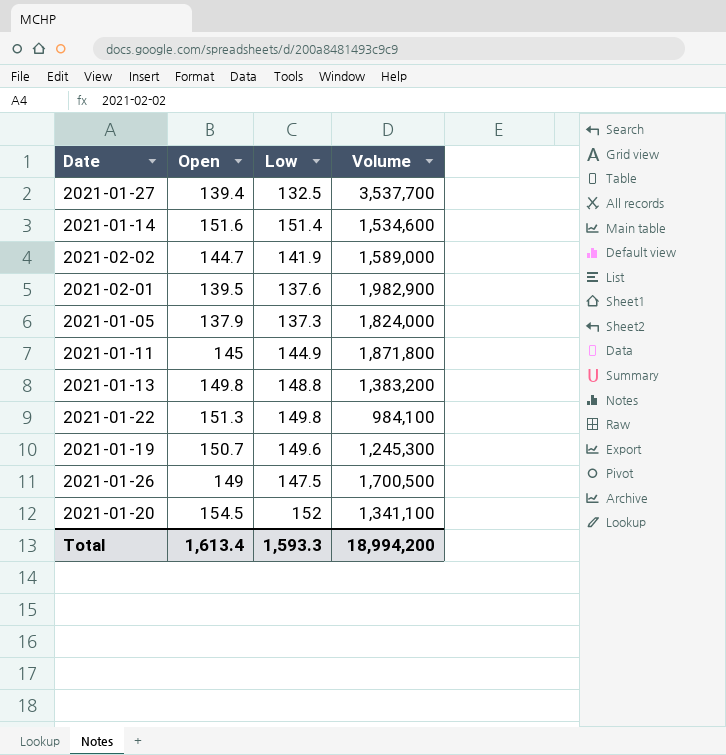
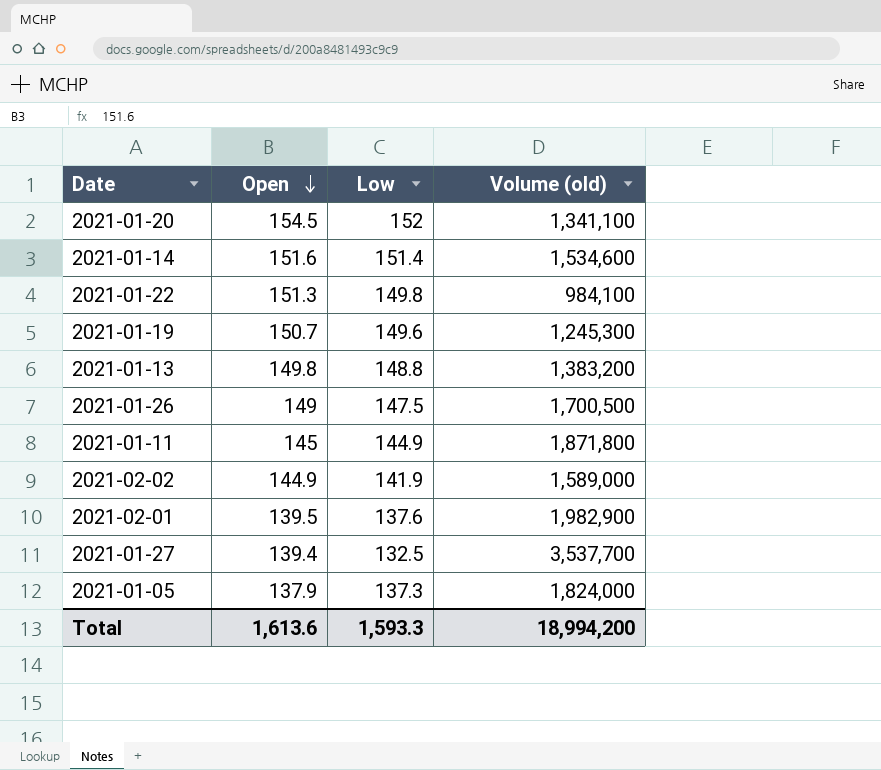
row order: none -> Open descending
column name: Volume -> Volume (old)
2021-02-02 | Open: 144.7 -> 144.9
Total | Open: 1,613.4 -> 1,613.6

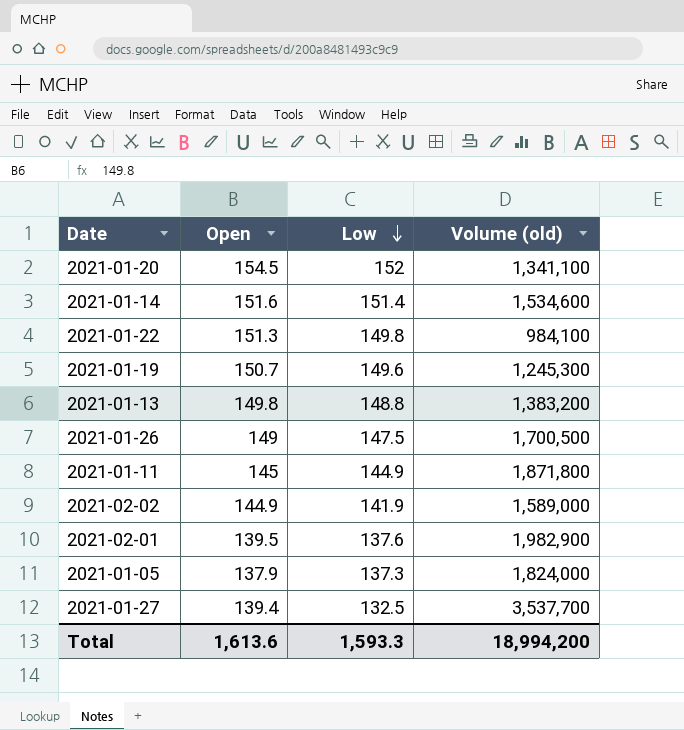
row order: Open descending -> Low descending

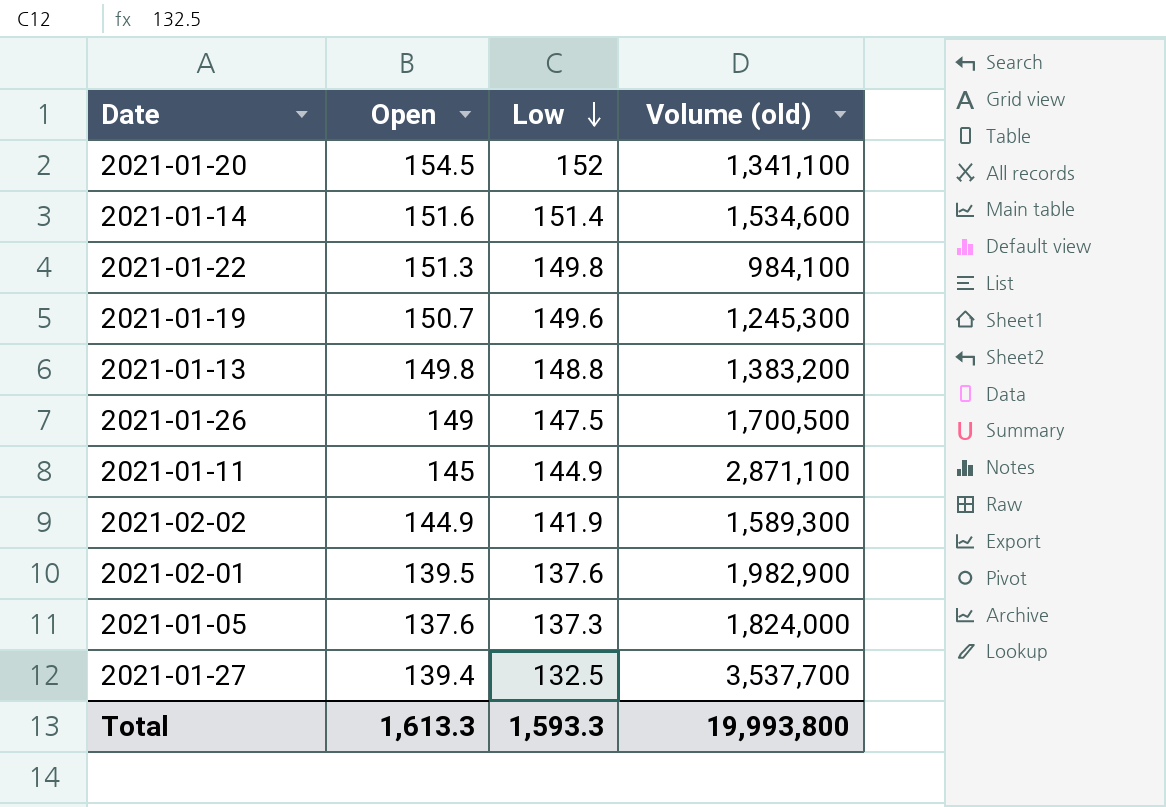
2021-01-11 | Volume (old): 1,871,800 -> 2,871,100
2021-02-02 | Volume (old): 1,589,000 -> 1,589,300
2021-01-05 | Open: 137.9 -> 137.6
Total | Open: 1,613.6 -> 1,613.3
Total | Volume (old): 18,994,200 -> 19,993,800

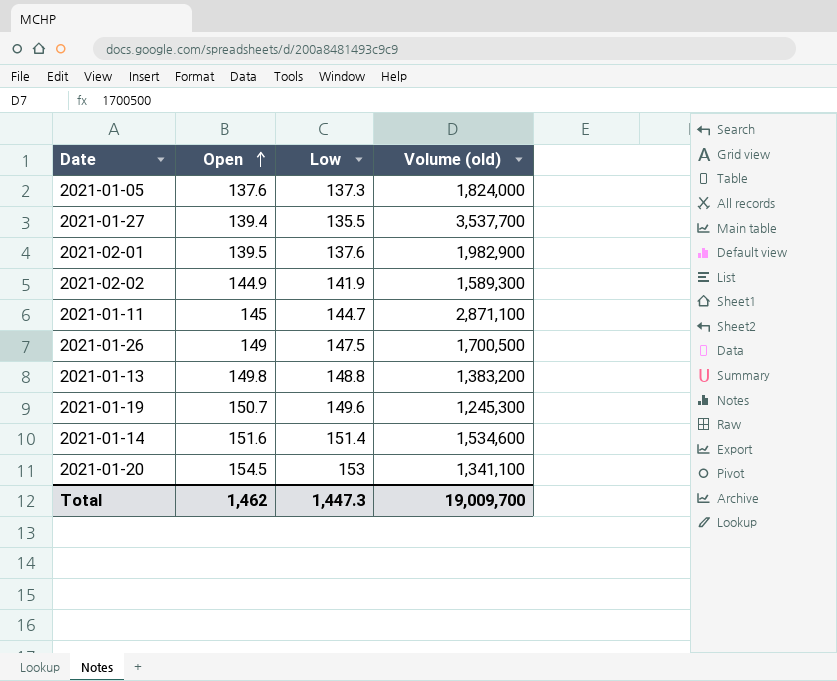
row order: Low descending -> Open ascending
row 2021-01-22: 151.3 | 149.8 | 984,100 -> none
2021-01-27 | Low: 132.5 -> 135.5
2021-01-11 | Low: 144.9 -> 144.7
2021-01-20 | Low: 152 -> 153
Total | Open: 1,613.3 -> 1,462
Total | Low: 1,593.3 -> 1,447.3
Total | Volume (old): 19,993,800 -> 19,009,700

